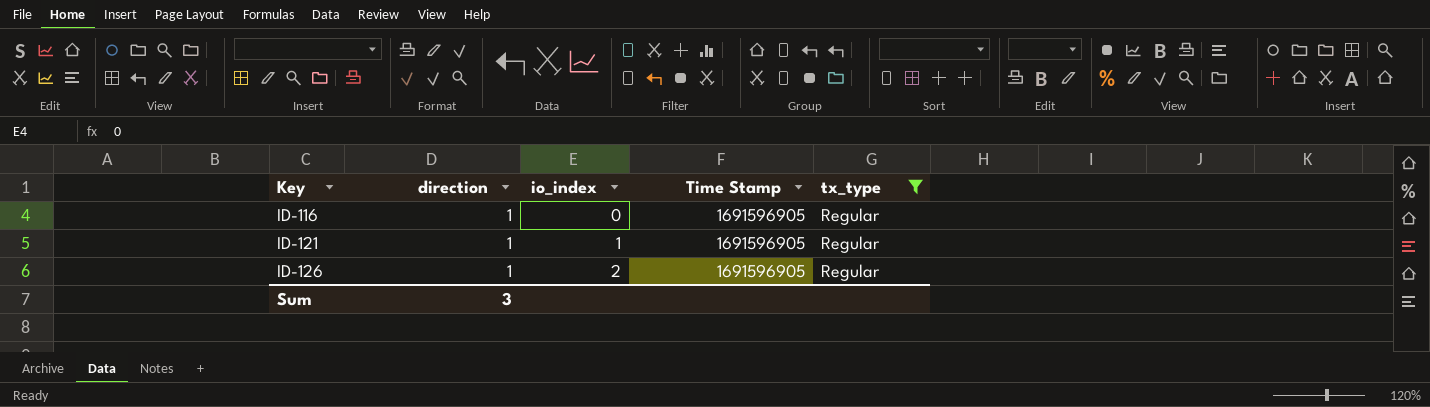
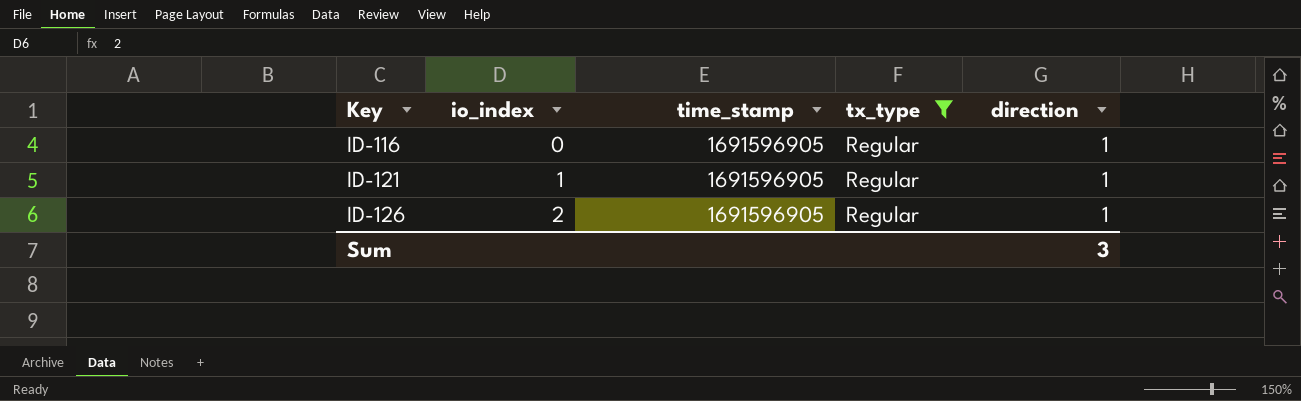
column name: Time Stamp -> time_stamp
column direction | position: 2 -> 5

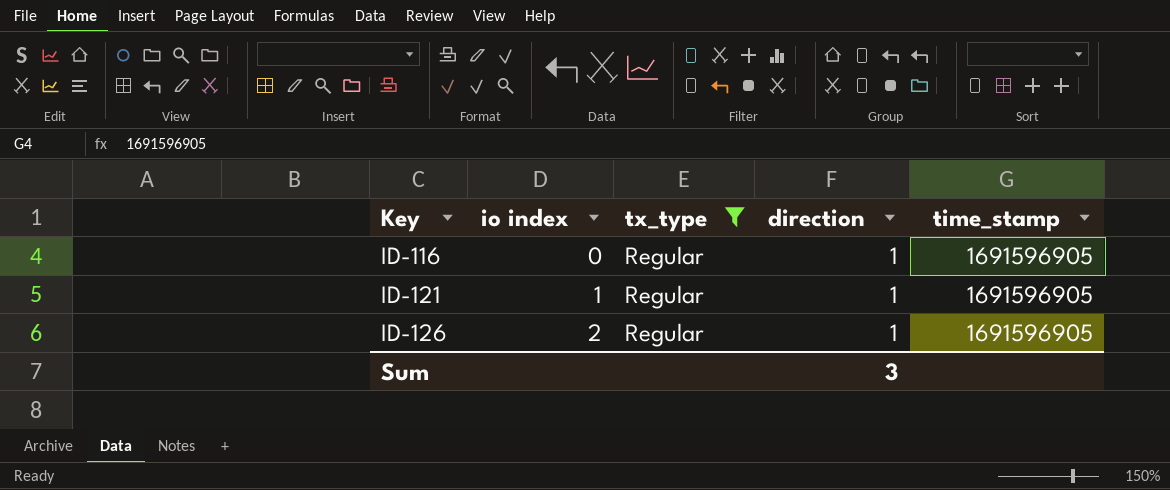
column name: io_index -> io index
column time_stamp | position: 3 -> 5

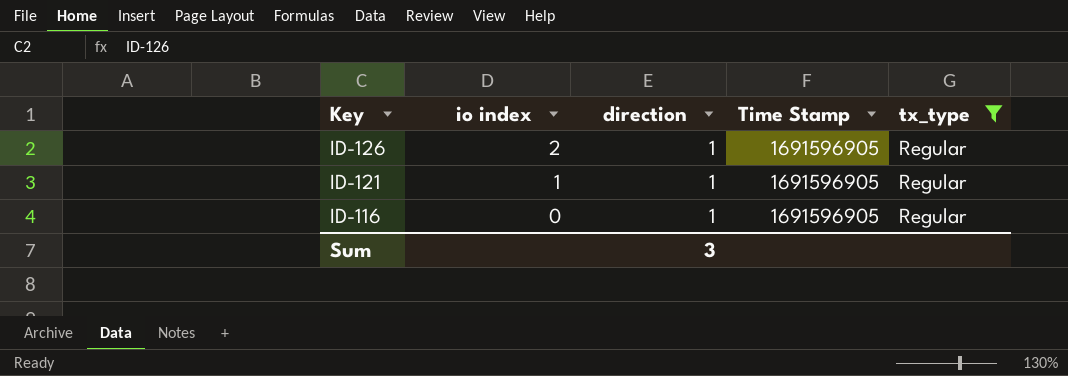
row order: Key ascending -> Key descending
column name: time_stamp -> Time Stamp
column tx_type | position: 3 -> 5

